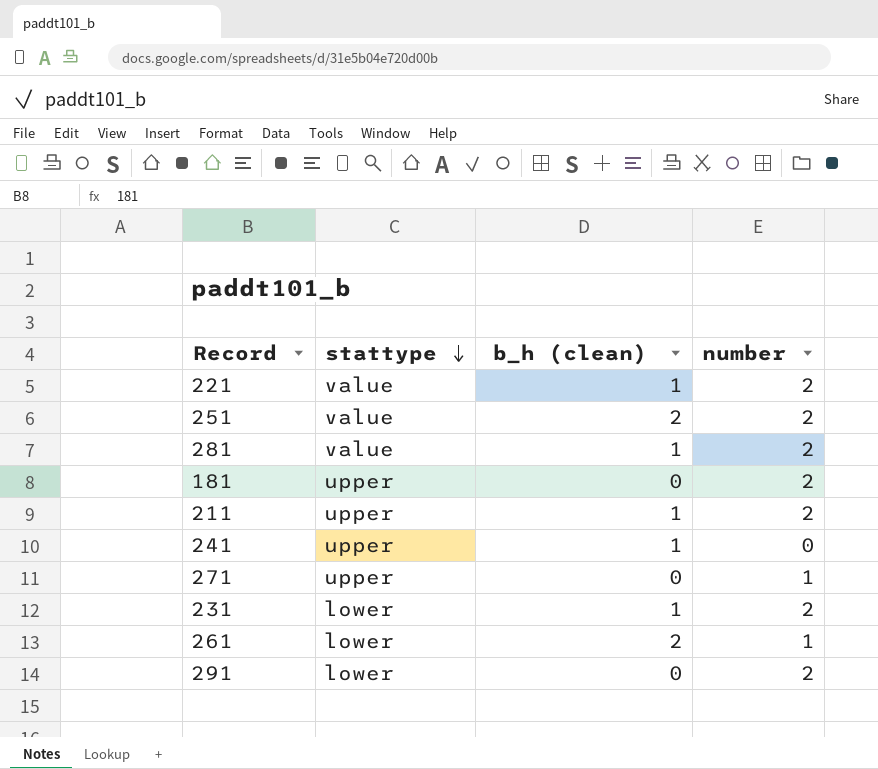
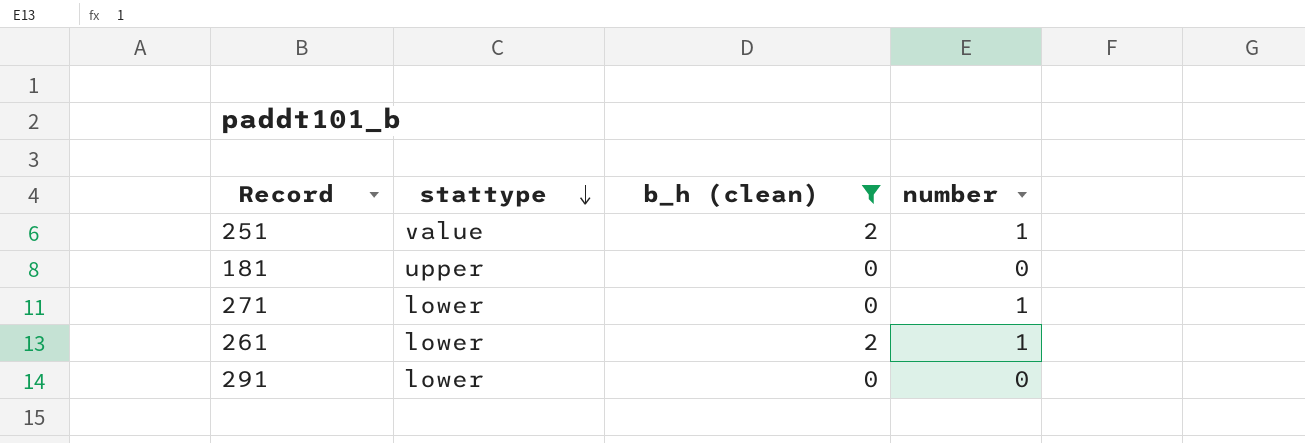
filter: none -> b_h (clean) != 1
251 | number: 2 -> 1
181 | number: 2 -> 0
271 | stattype: upper -> lower
291 | number: 2 -> 0

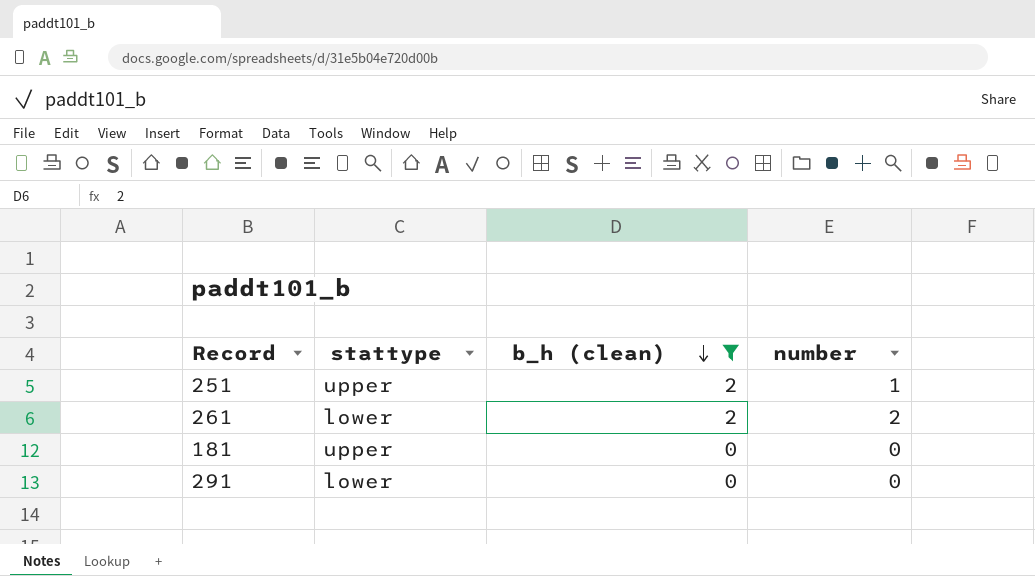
row order: stattype descending -> b_h (clean) descending
row 271: lower | 0 | 1 -> none
251 | stattype: value -> upper
261 | number: 1 -> 2

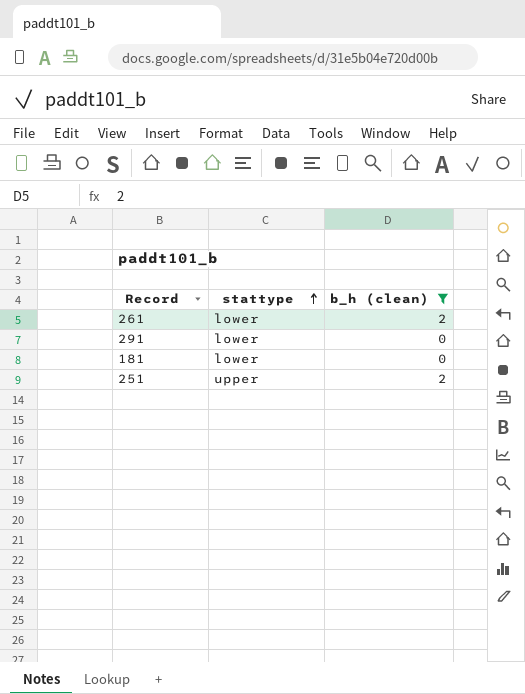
row order: b_h (clean) descending -> stattype ascending
column number | position: 4 -> none
181 | stattype: upper -> lower

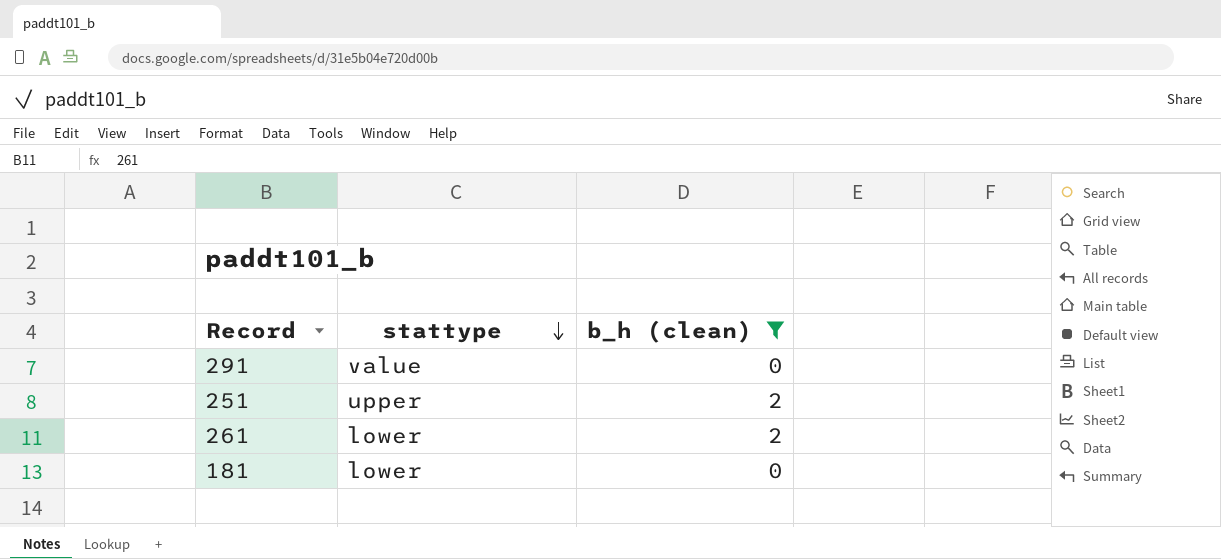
row order: stattype ascending -> stattype descending
291 | stattype: lower -> value

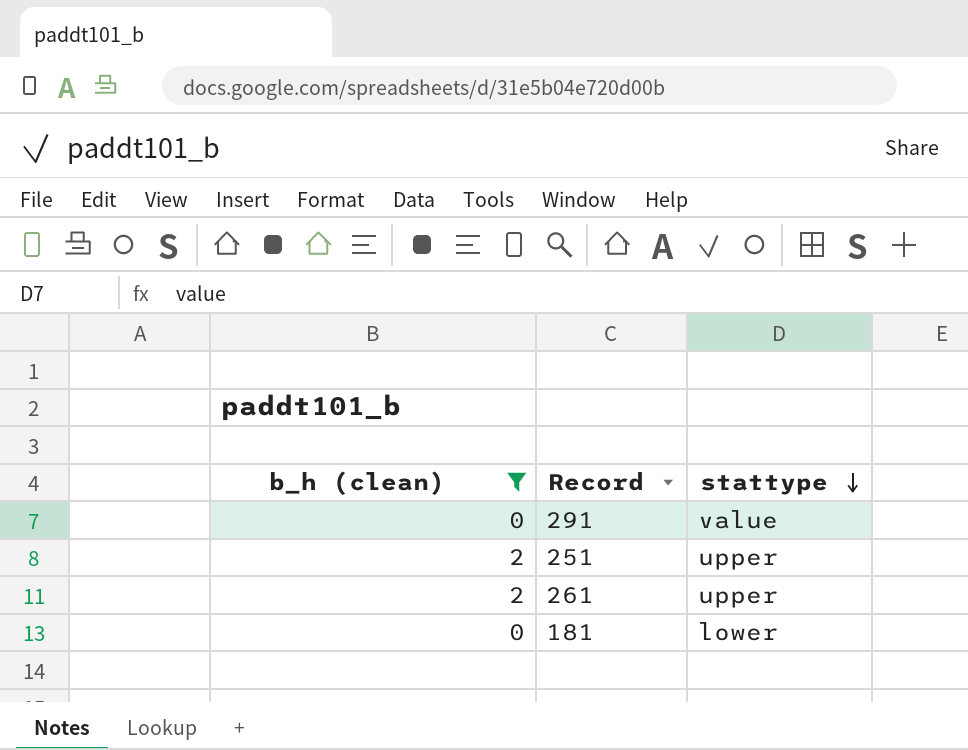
column b_h (clean) | position: 3 -> 1
261 | stattype: lower -> upper

